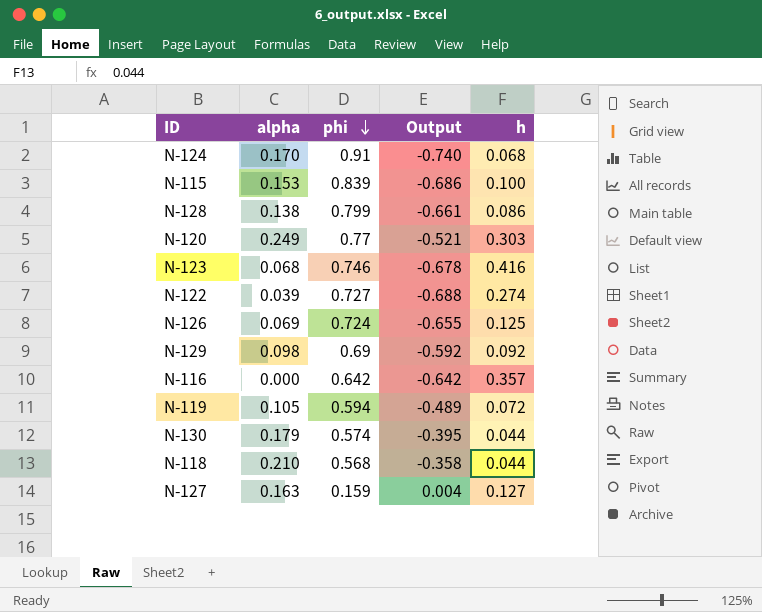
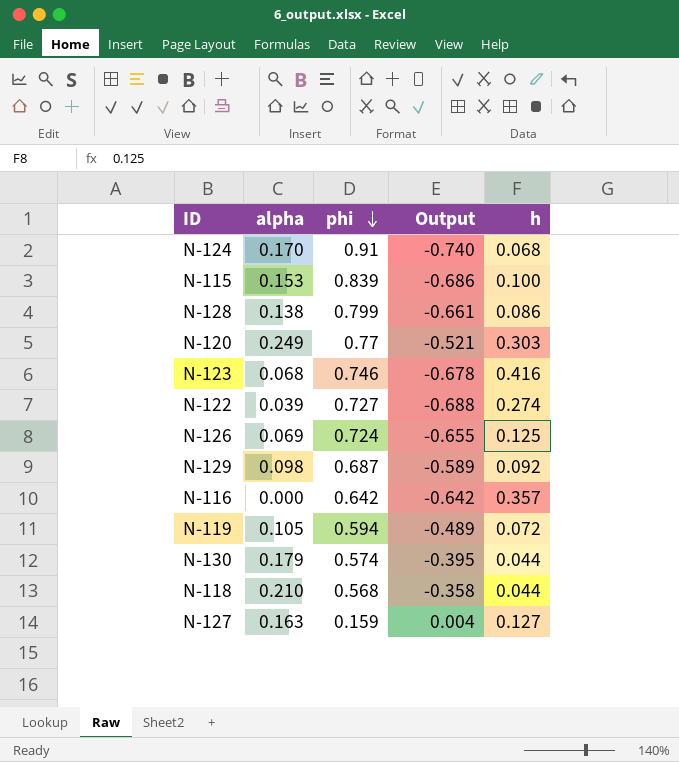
N-129 | phi: 0.69 -> 0.687
N-129 | Output: -0.592 -> -0.589

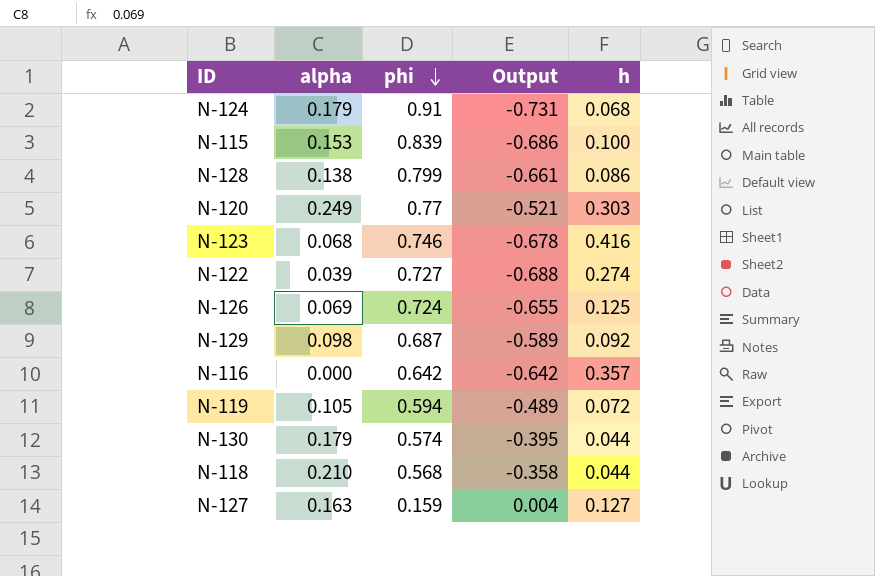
N-124 | alpha: 0.170 -> 0.179
N-124 | Output: -0.740 -> -0.731

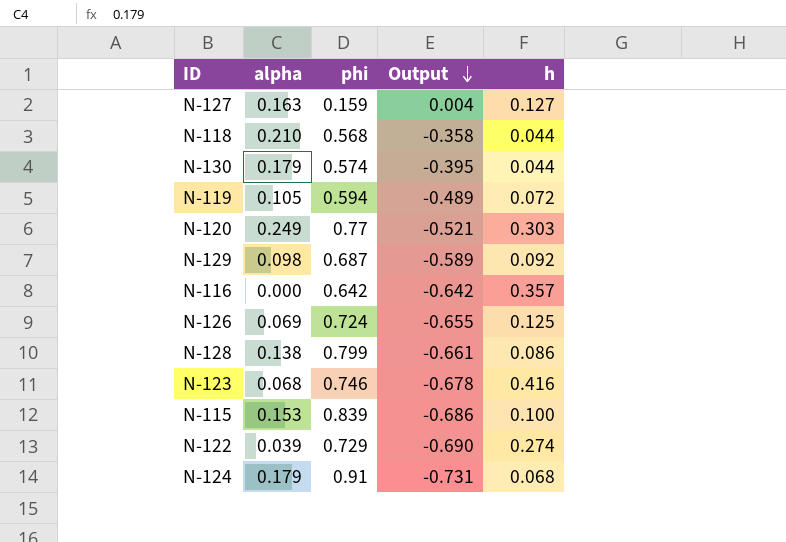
row order: phi descending -> Output descending
N-122 | phi: 0.727 -> 0.729
N-122 | Output: -0.688 -> -0.690

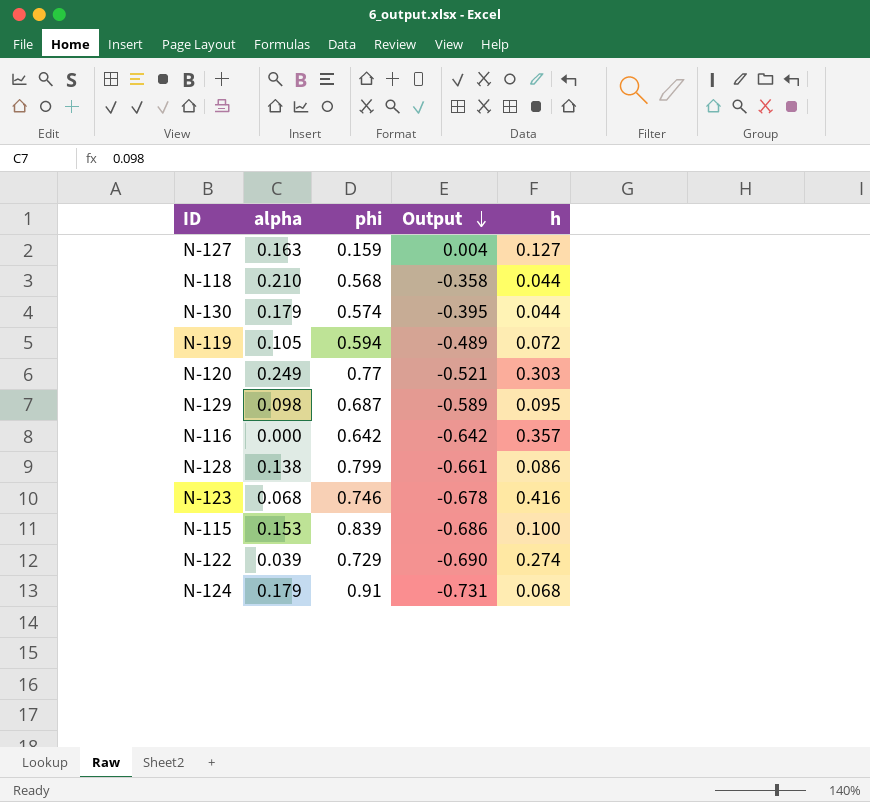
row N-126: 0.069 | 0.724 | -0.655 | 0.125 -> none
N-129 | h: 0.092 -> 0.095

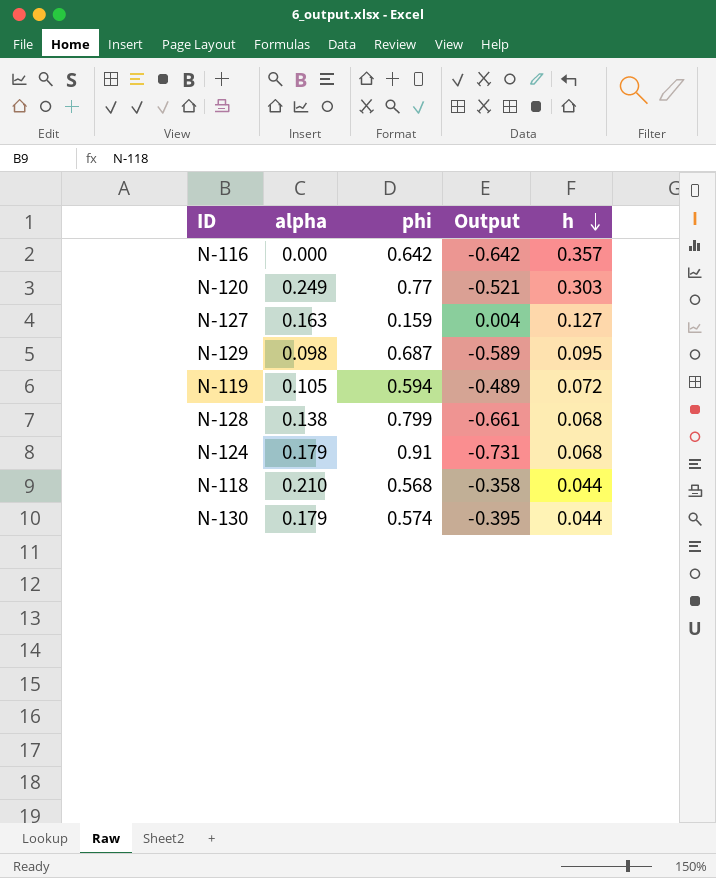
row order: Output descending -> h descending
row N-123: 0.068 | 0.746 | -0.678 | 0.416 -> none
row N-115: 0.153 | 0.839 | -0.686 | 0.100 -> none
row N-122: 0.039 | 0.729 | -0.690 | 0.274 -> none
N-128 | h: 0.086 -> 0.068

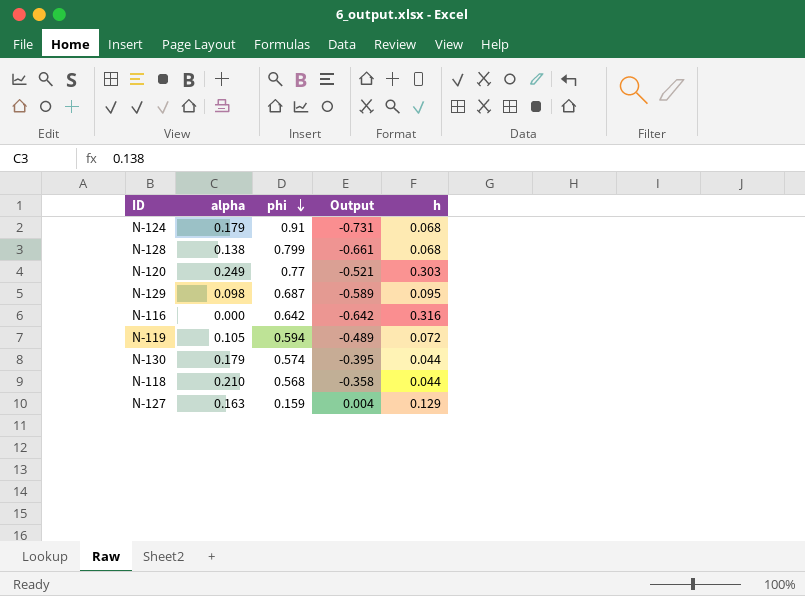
row order: h descending -> phi descending
N-116 | h: 0.357 -> 0.316
N-127 | h: 0.127 -> 0.129

